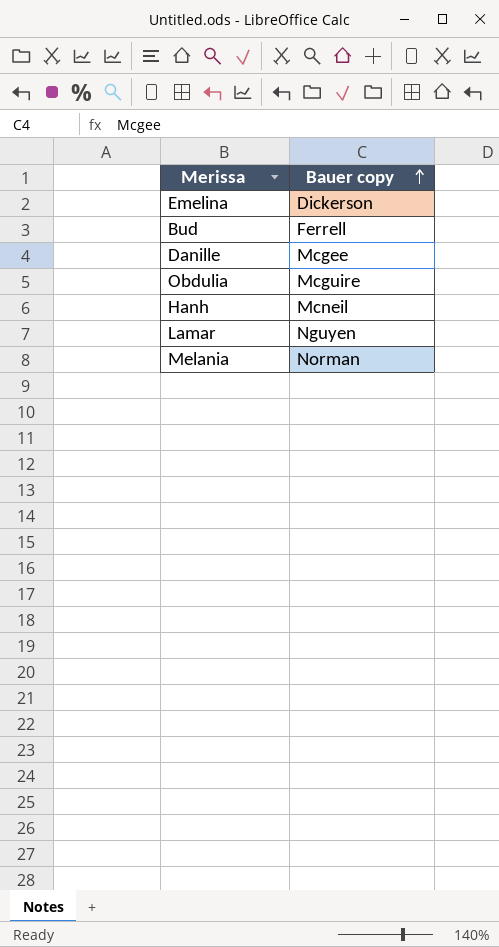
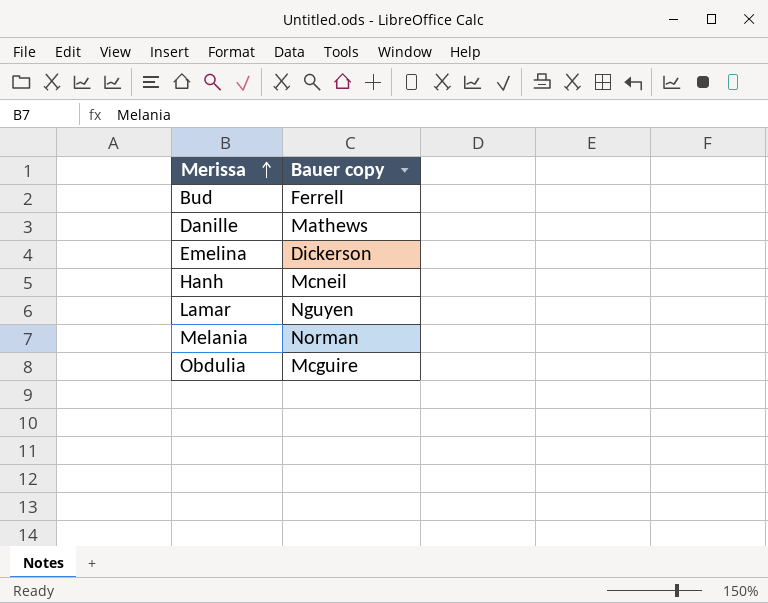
row order: Bauer copy ascending -> Merissa ascending
Danille | Bauer copy: Mcgee -> Mathews

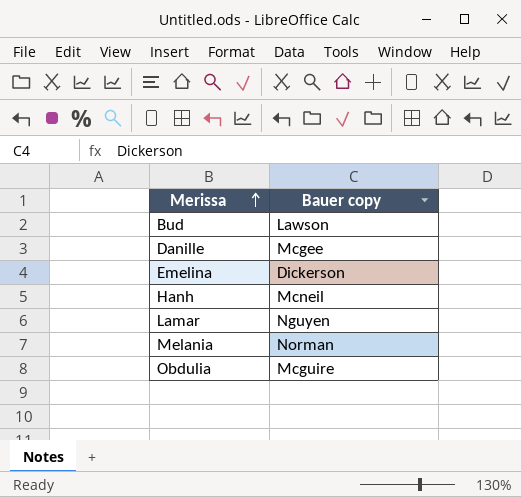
Bud | Bauer copy: Ferrell -> Lawson
Danille | Bauer copy: Mathews -> Mcgee

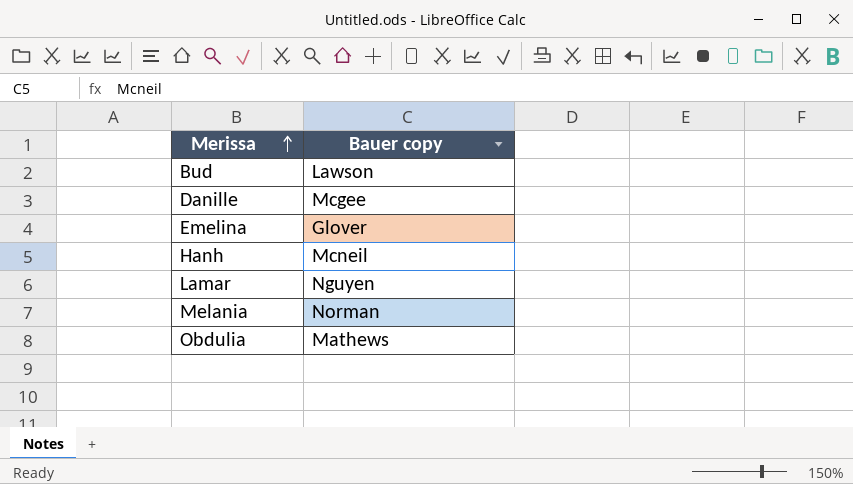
Emelina | Bauer copy: Dickerson -> Glover
Obdulia | Bauer copy: Mcguire -> Mathews

